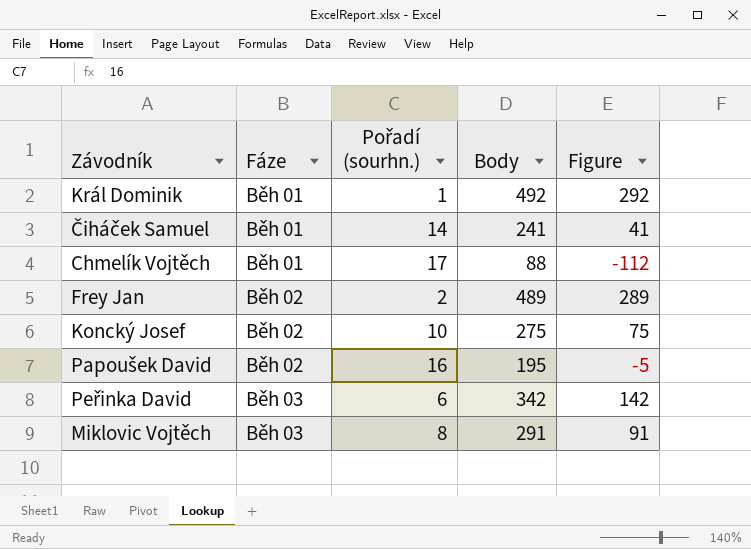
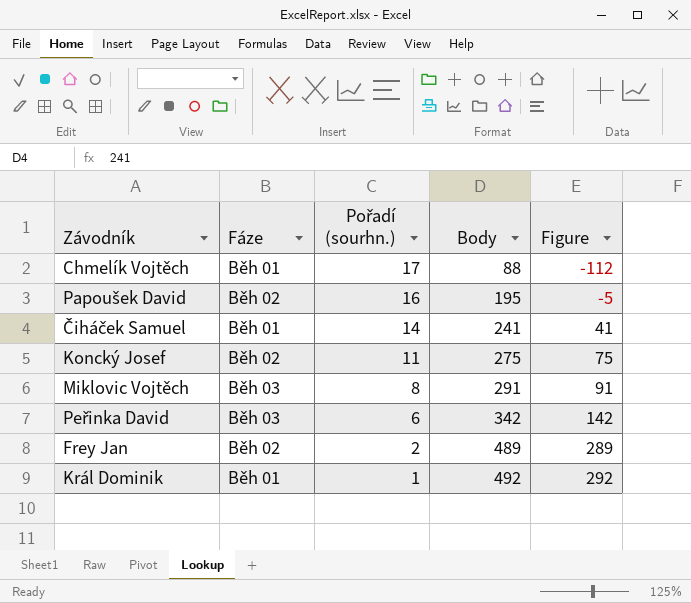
row order: Fáze ascending -> Pořadí (sourhn.) descending
Koncký Josef | Pořadí (sourhn.): 10 -> 11

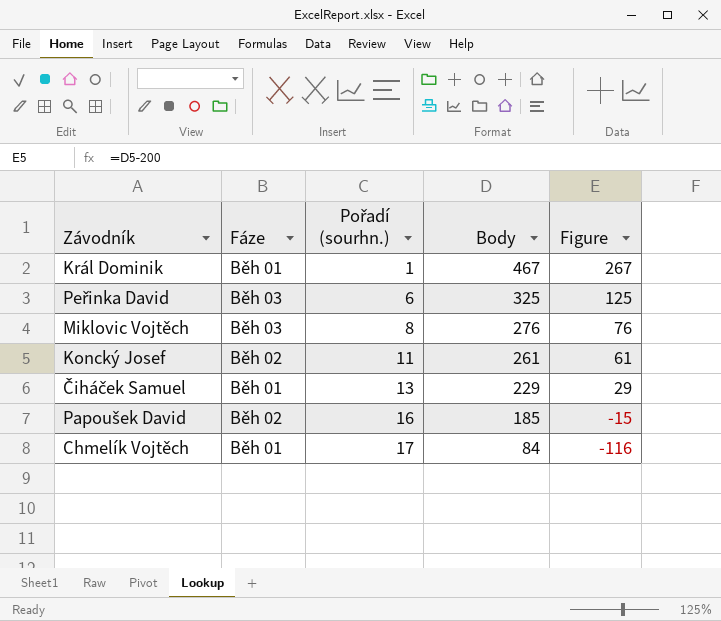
row order: Pořadí (sourhn.) descending -> Pořadí (sourhn.) ascending
row Frey Jan: Běh 02 | 2 | 489 | 289 -> none
Král Dominik | Body: 492 -> 467
Král Dominik | Figure: 292 -> 267
Peřinka David | Body: 342 -> 325
Peřinka David | Figure: 142 -> 125
Miklovic Vojtěch | Body: 291 -> 276
Miklovic Vojtěch | Figure: 91 -> 76
Koncký Josef | Body: 275 -> 261
Koncký Josef | Figure: 75 -> 61
Čiháček Samuel | Pořadí (sourhn.): 14 -> 13
Čiháček Samuel | Body: 241 -> 229
Čiháček Samuel | Figure: 41 -> 29
Papoušek David | Body: 195 -> 185
Papoušek David | Figure: -5 -> -15
Chmelík Vojtěch | Body: 88 -> 84
Chmelík Vojtěch | Figure: -112 -> -116

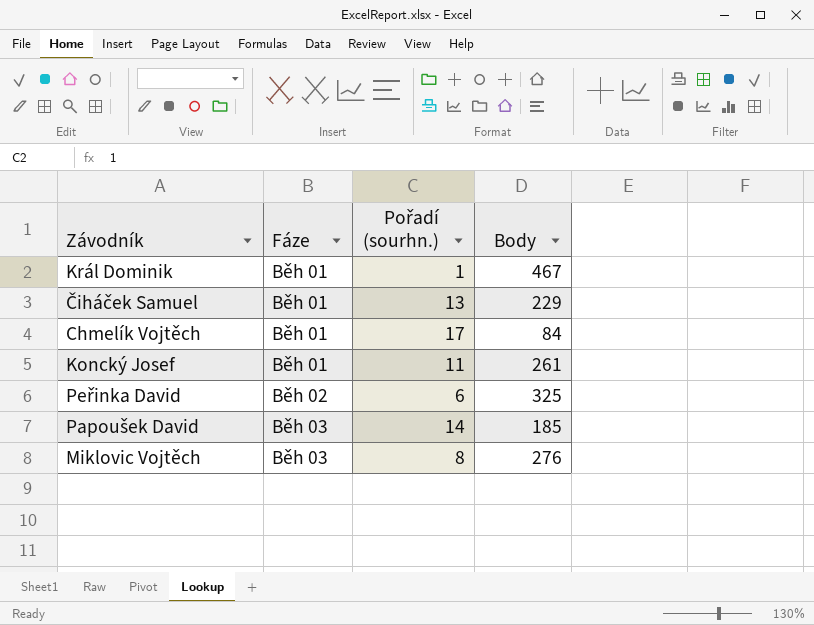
row order: Pořadí (sourhn.) ascending -> Fáze ascending
column Figure | formula: [Body] - 200 -> none
Koncký Josef | Fáze: Běh 02 -> Běh 01
Peřinka David | Fáze: Běh 03 -> Běh 02
Papoušek David | Fáze: Běh 02 -> Běh 03
Papoušek David | Pořadí (sourhn.): 16 -> 14

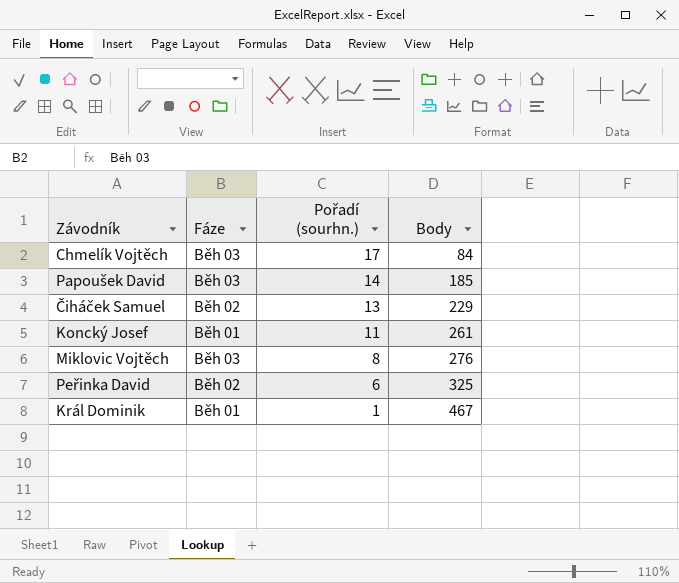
row order: Fáze ascending -> Pořadí (sourhn.) descending
Chmelík Vojtěch | Fáze: Běh 01 -> Běh 03
Čiháček Samuel | Fáze: Běh 01 -> Běh 02

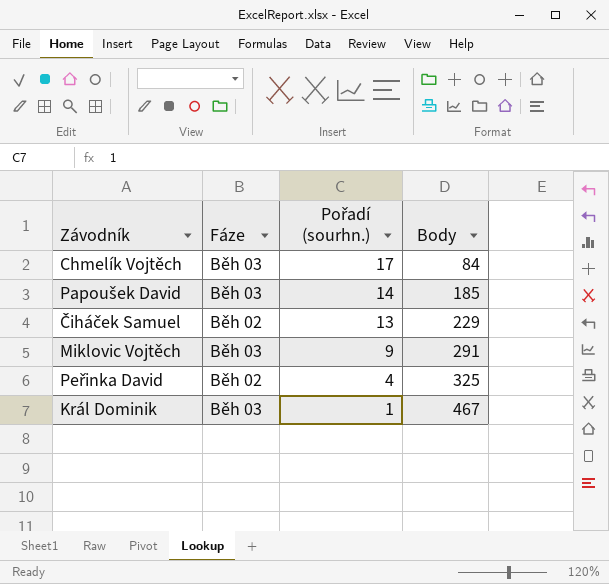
row Koncký Josef: Běh 01 | 11 | 261 -> none
Miklovic Vojtěch | Pořadí (sourhn.): 8 -> 9
Miklovic Vojtěch | Body: 276 -> 291
Peřinka David | Pořadí (sourhn.): 6 -> 4
Král Dominik | Fáze: Běh 01 -> Běh 03

